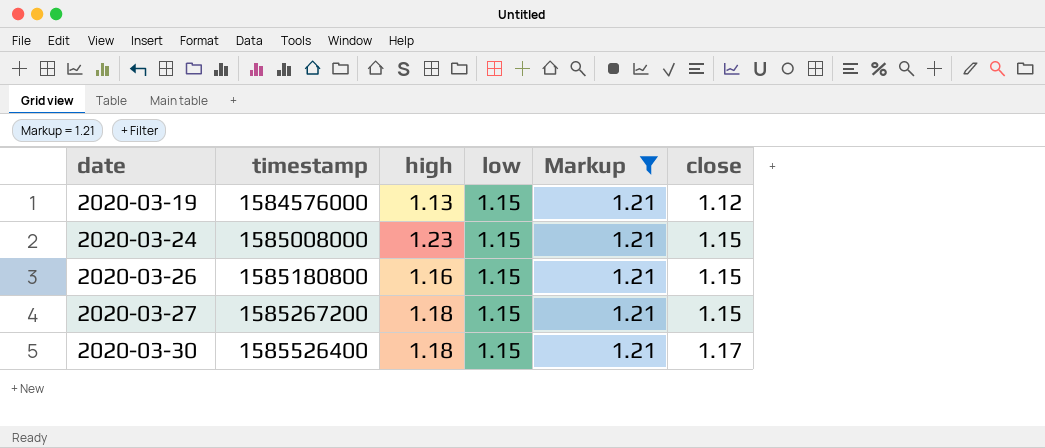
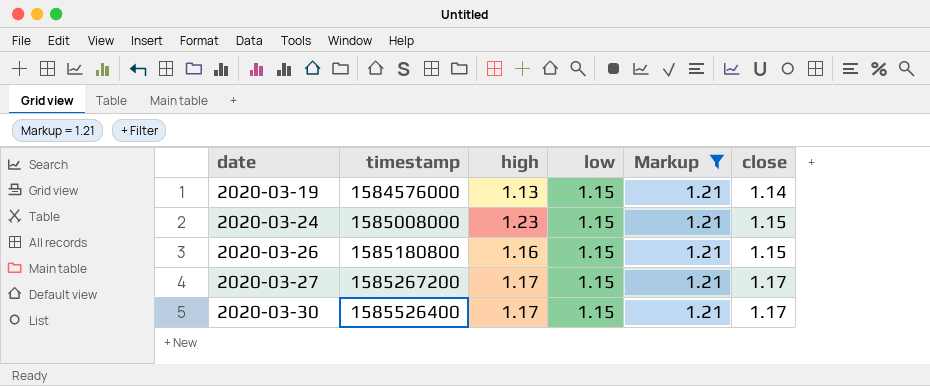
2020-03-19 | close: 1.12 -> 1.14
2020-03-27 | high: 1.18 -> 1.17
2020-03-27 | close: 1.15 -> 1.17
2020-03-30 | high: 1.18 -> 1.17

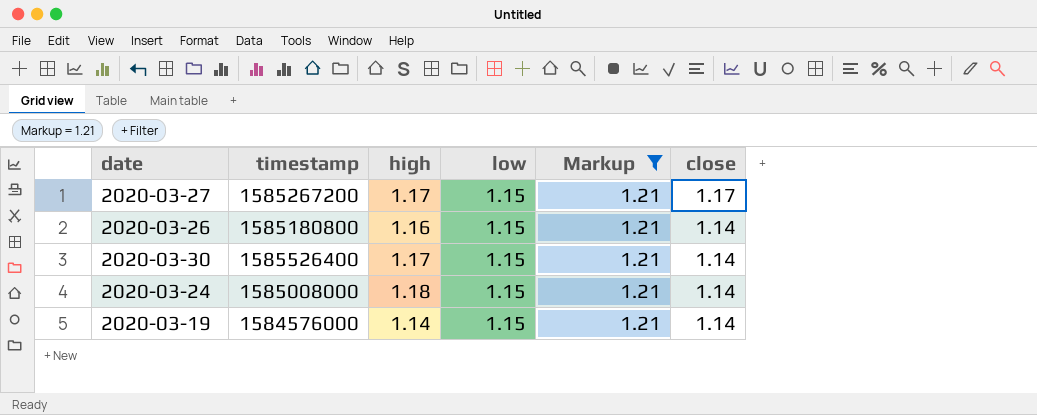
row order: date ascending -> close descending
2020-03-26 | close: 1.15 -> 1.14
2020-03-30 | close: 1.17 -> 1.14
2020-03-24 | high: 1.23 -> 1.18
2020-03-24 | close: 1.15 -> 1.14
2020-03-19 | high: 1.13 -> 1.14

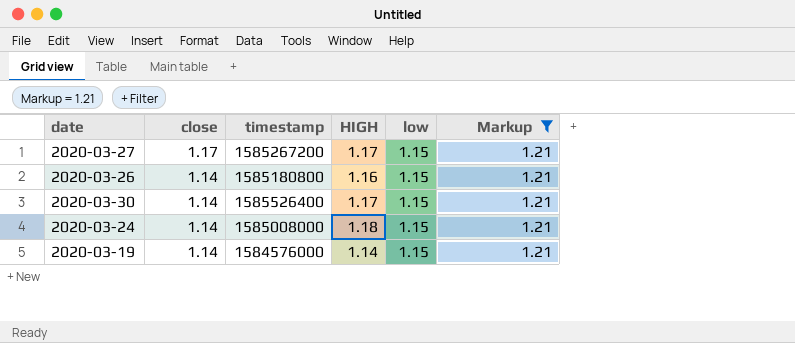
column close | position: 6 -> 2
column name: high -> HIGH

